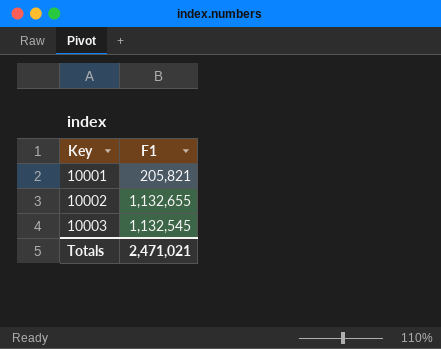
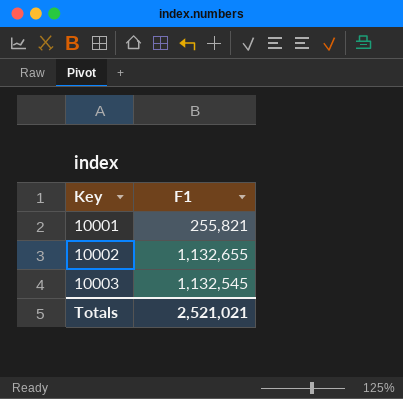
10001 | F1: 205,821 -> 255,821
Totals | F1: 2,471,021 -> 2,521,021

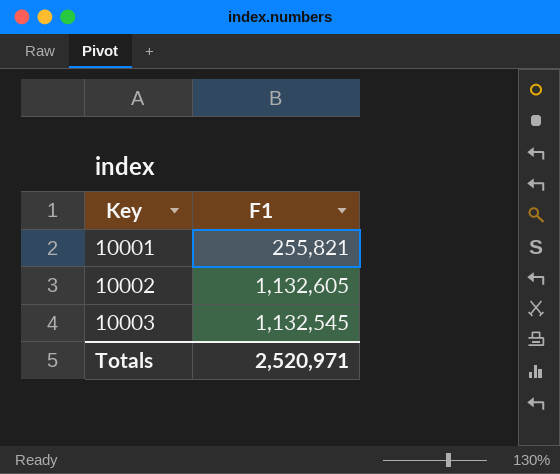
10002 | F1: 1,132,655 -> 1,132,605
Totals | F1: 2,521,021 -> 2,520,971

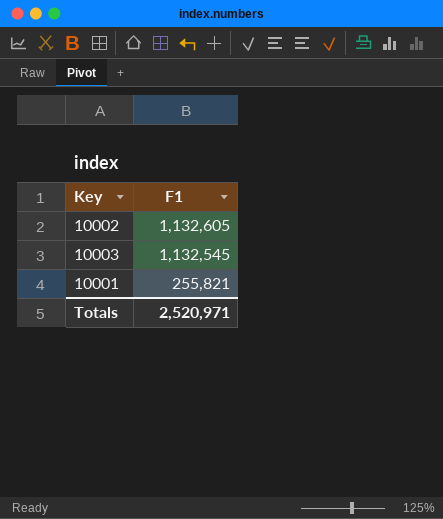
row order: Key ascending -> F1 descending

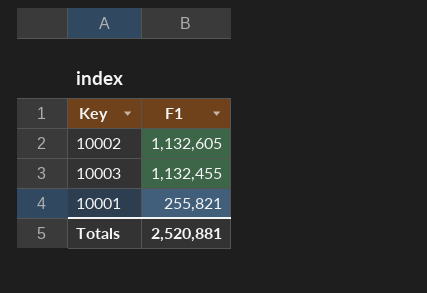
10003 | F1: 1,132,545 -> 1,132,455
Totals | F1: 2,520,971 -> 2,520,881

